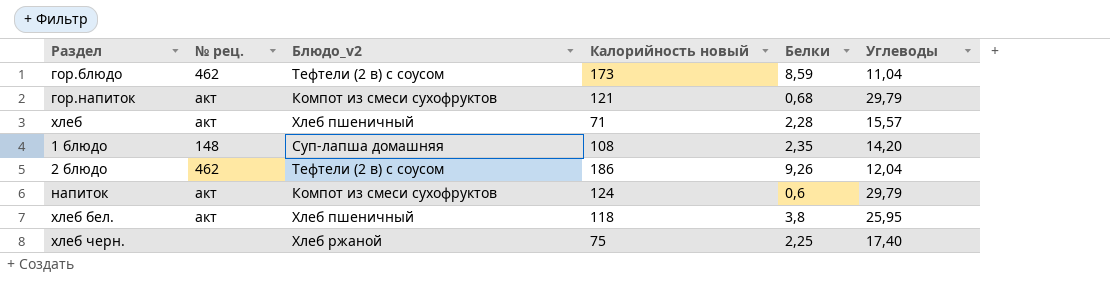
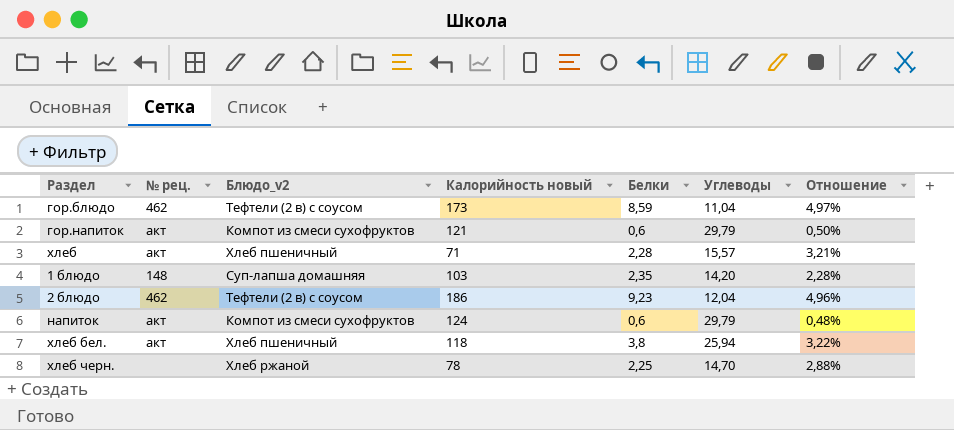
column Отношение | formula: none -> [Белки] / [Калорийность новый]
гор.напиток | Белки: 0,68 -> 0,6
1 блюдо | Калорийность новый: 108 -> 103
2 блюдо | Белки: 9,26 -> 9,23
хлеб бел. | Углеводы: 25,95 -> 25,94
хлеб черн. | Калорийность новый: 75 -> 78
хлеб черн. | Углеводы: 17,40 -> 14,70

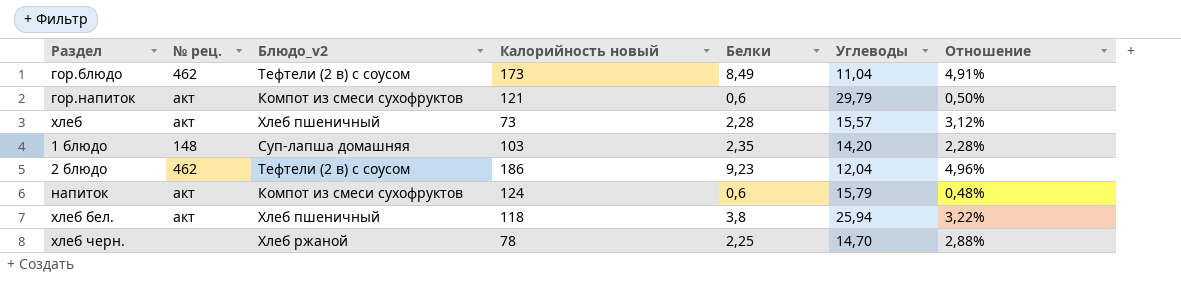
гор.блюдо | Белки: 8,59 -> 8,49
гор.блюдо | Отношение: 4,97% -> 4,91%
хлеб | Калорийность новый: 71 -> 73
хлеб | Отношение: 3,21% -> 3,12%
напиток | Углеводы: 29,79 -> 15,79

